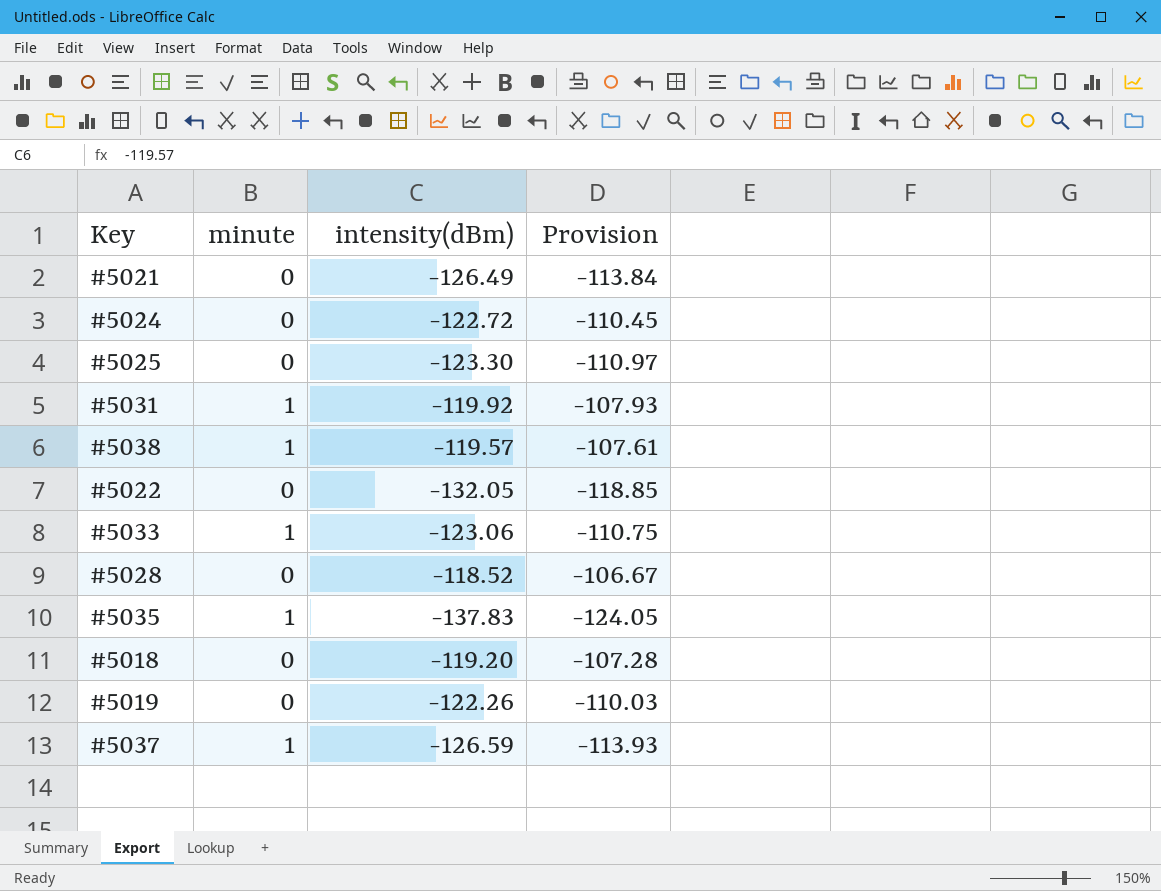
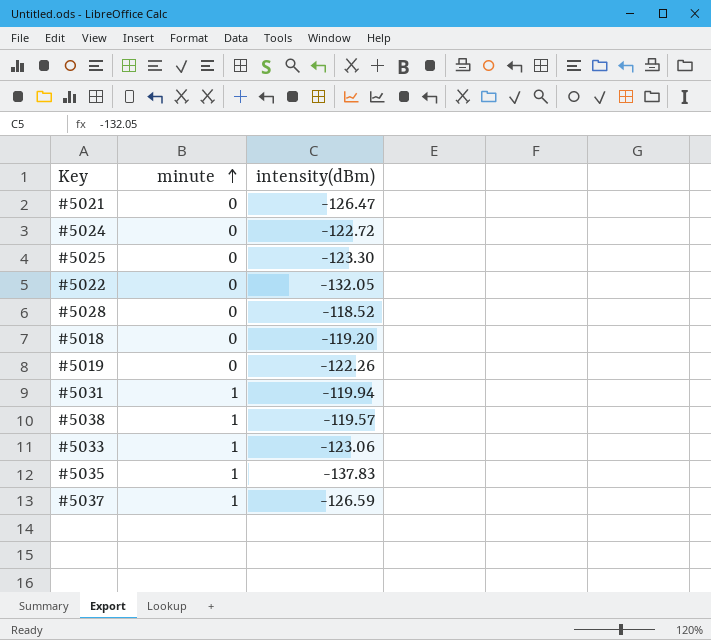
row order: none -> minute ascending
column Provision | formula: [intensity(dBm)] * 0.9 -> none
#5021 | intensity(dBm): -126.49 -> -126.47
#5031 | intensity(dBm): -119.92 -> -119.94

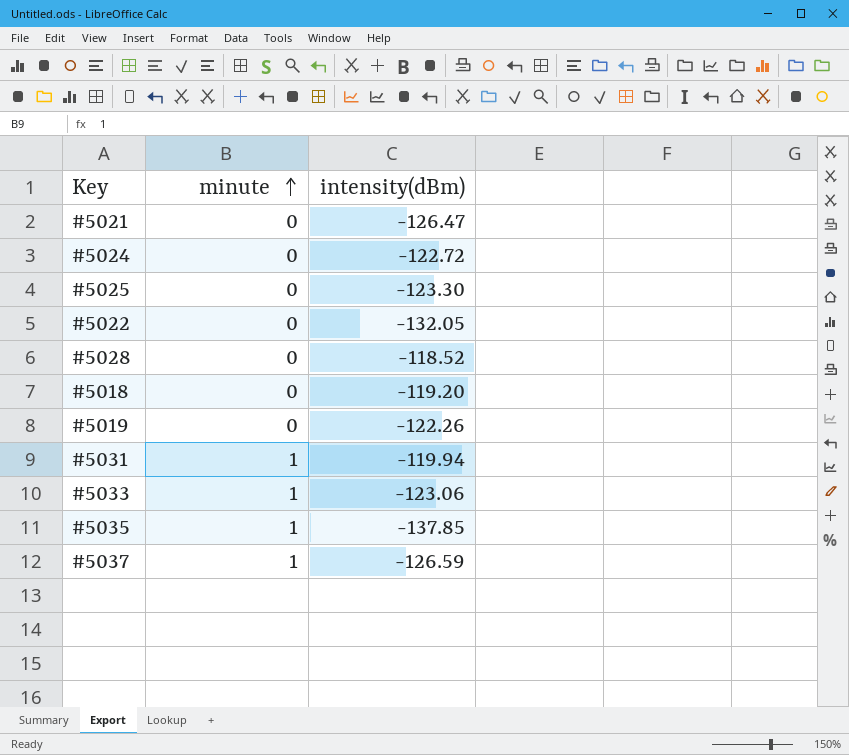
row #5038: 1 | -119.57 -> none
#5035 | intensity(dBm): -137.83 -> -137.85

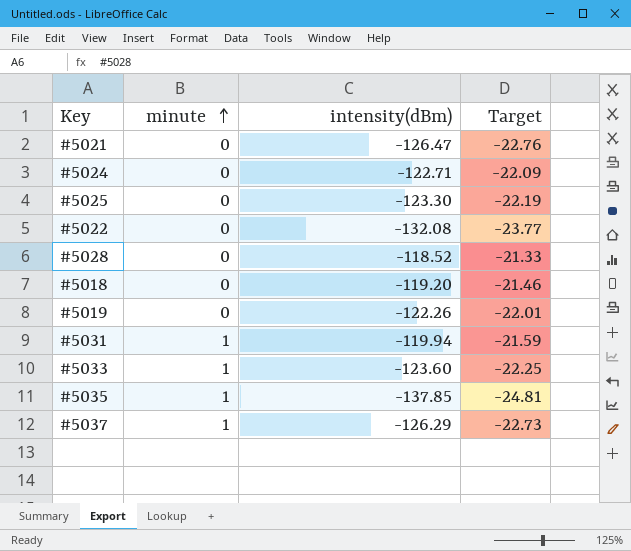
column Target | formula: none -> [intensity(dBm)] * 0.18
#5024 | intensity(dBm): -122.72 -> -122.71
#5022 | intensity(dBm): -132.05 -> -132.08
#5033 | intensity(dBm): -123.06 -> -123.60
#5037 | intensity(dBm): -126.59 -> -126.29

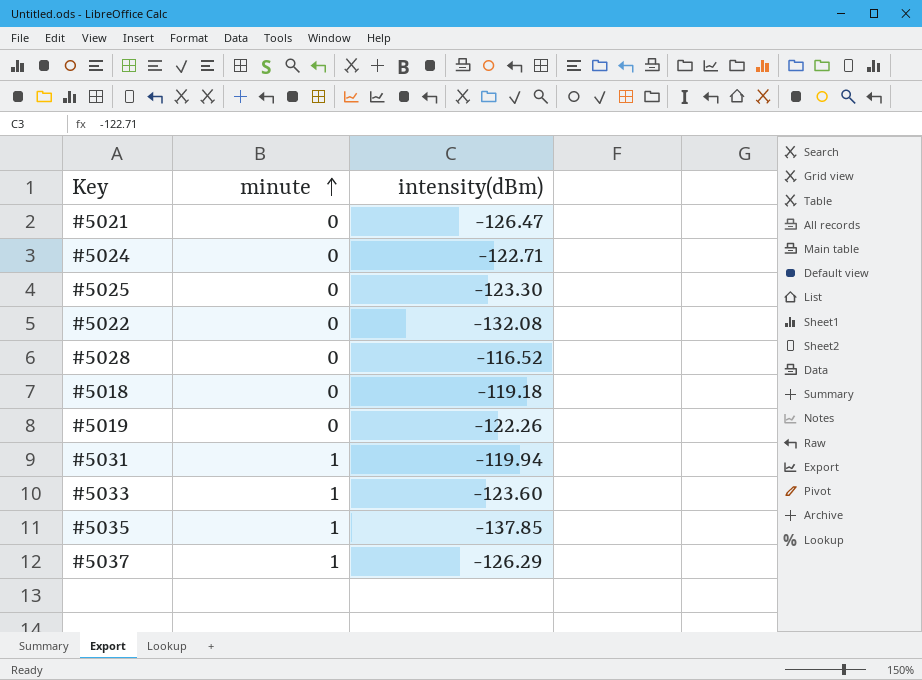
column Target | formula: [intensity(dBm)] * 0.18 -> none
#5028 | intensity(dBm): -118.52 -> -116.52
#5018 | intensity(dBm): -119.20 -> -119.18

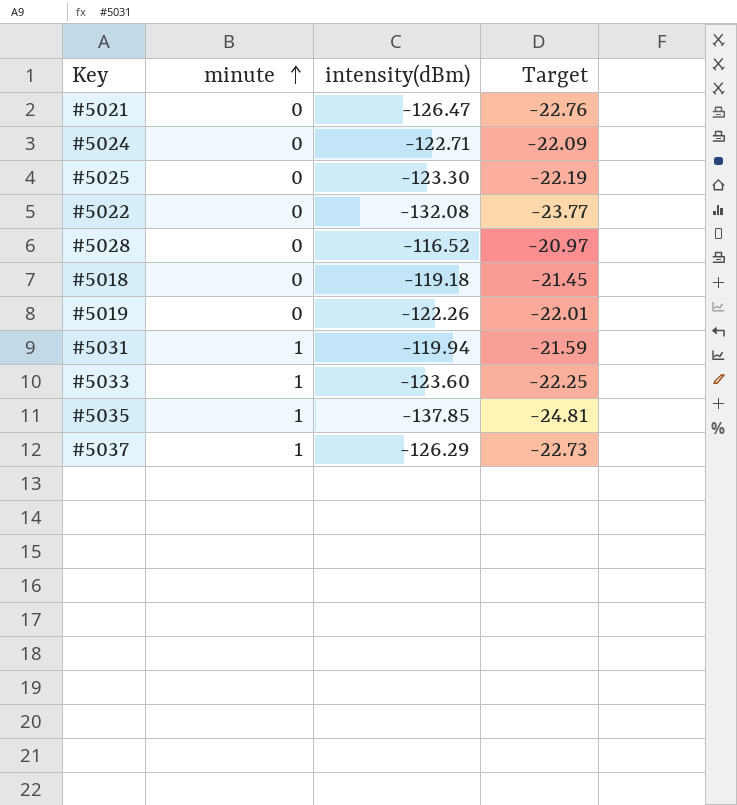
column Target | formula: none -> [intensity(dBm)] * 0.18

